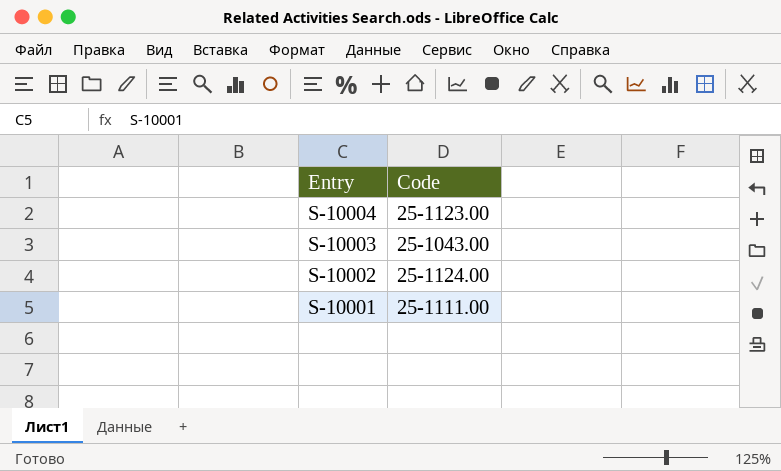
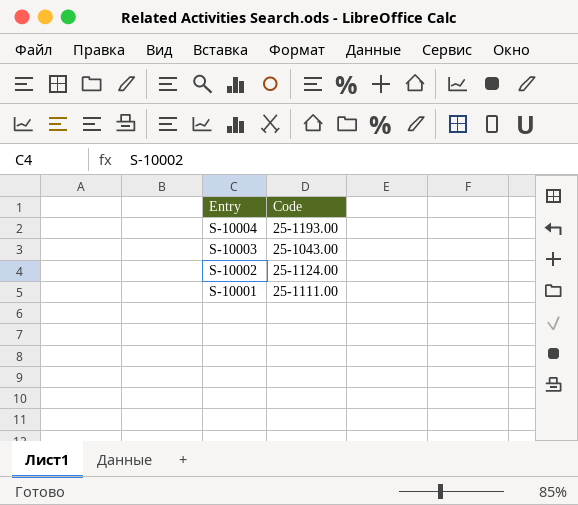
S-10004 | Code: 25-1123.00 -> 25-1193.00

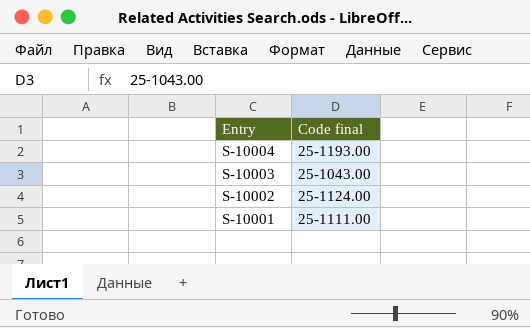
column name: Code -> Code final

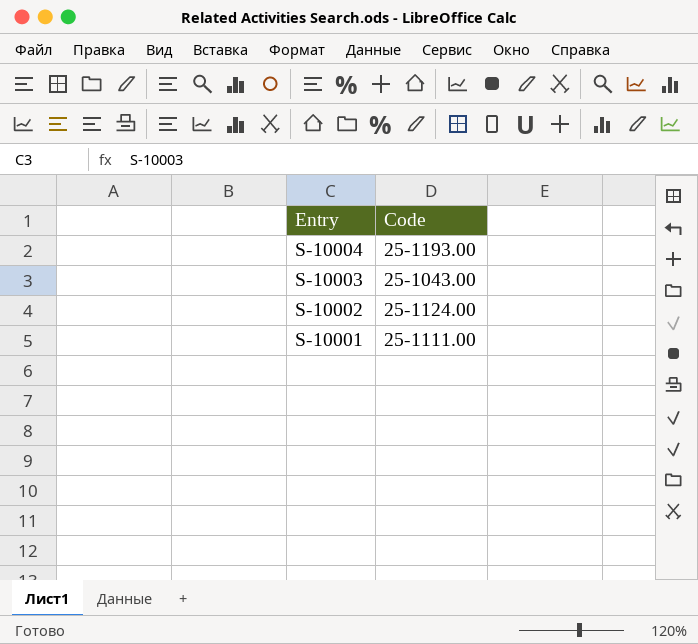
column name: Code final -> Code

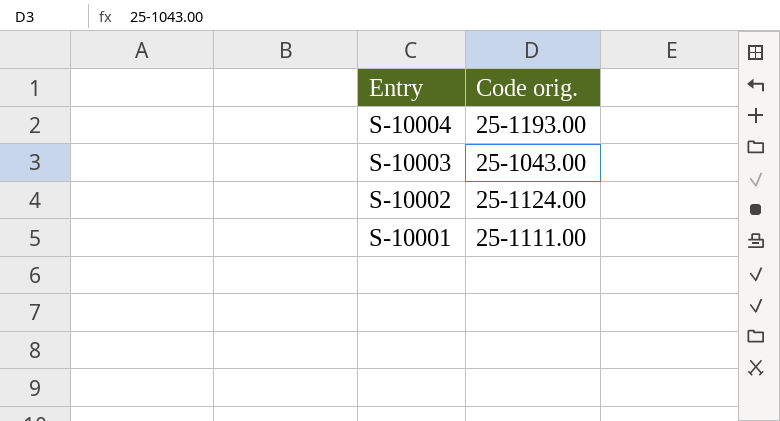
column name: Code -> Code orig.

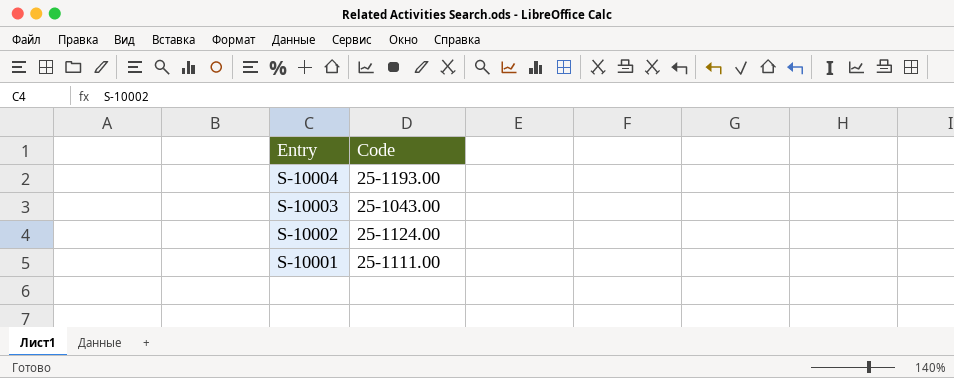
column name: Code orig. -> Code

